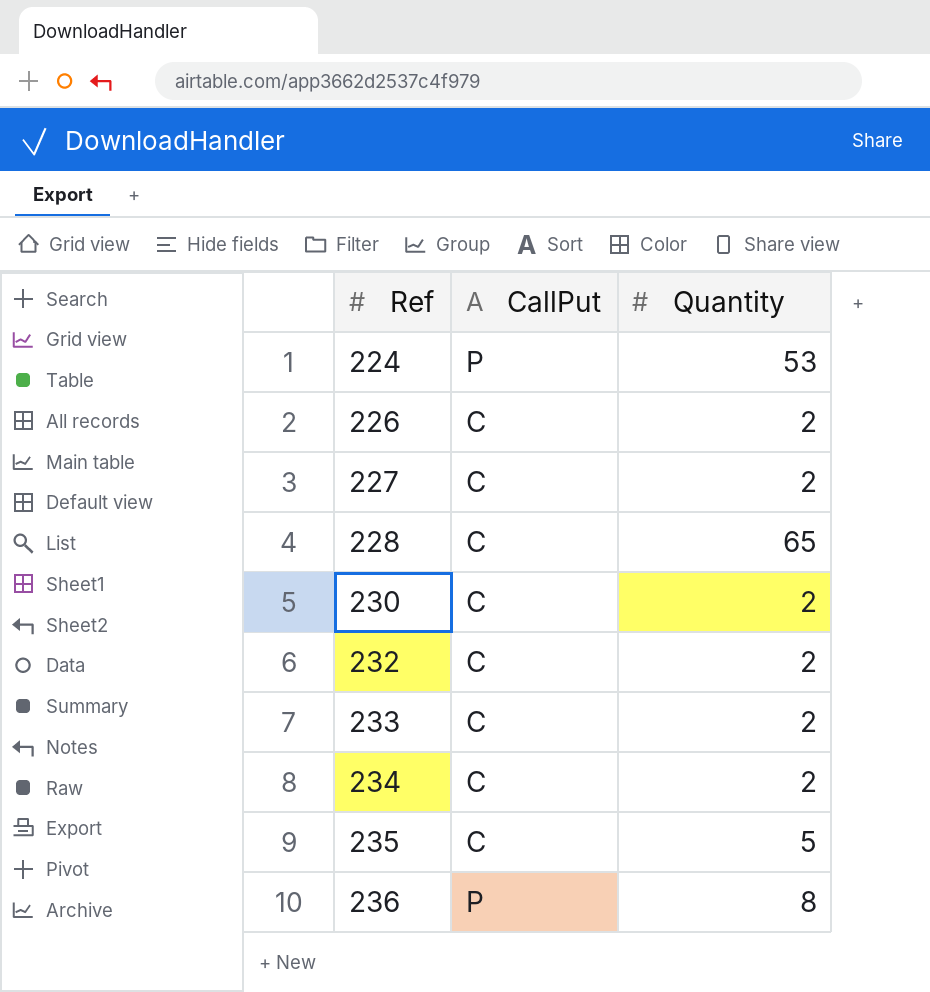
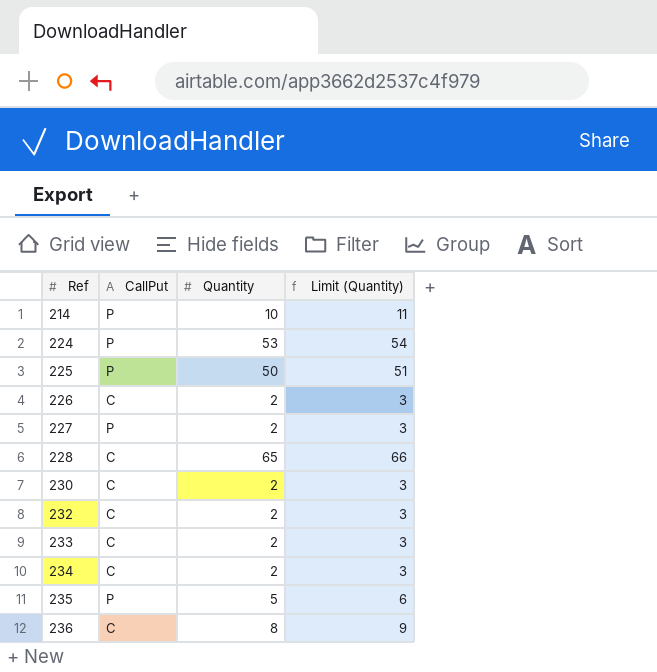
column Limit (Quantity) | formula: none -> [Quantity] + 1
row 214: none -> P | 10 | 11
row 225: none -> P | 50 | 51
227 | CallPut: C -> P
235 | CallPut: C -> P
236 | CallPut: P -> C

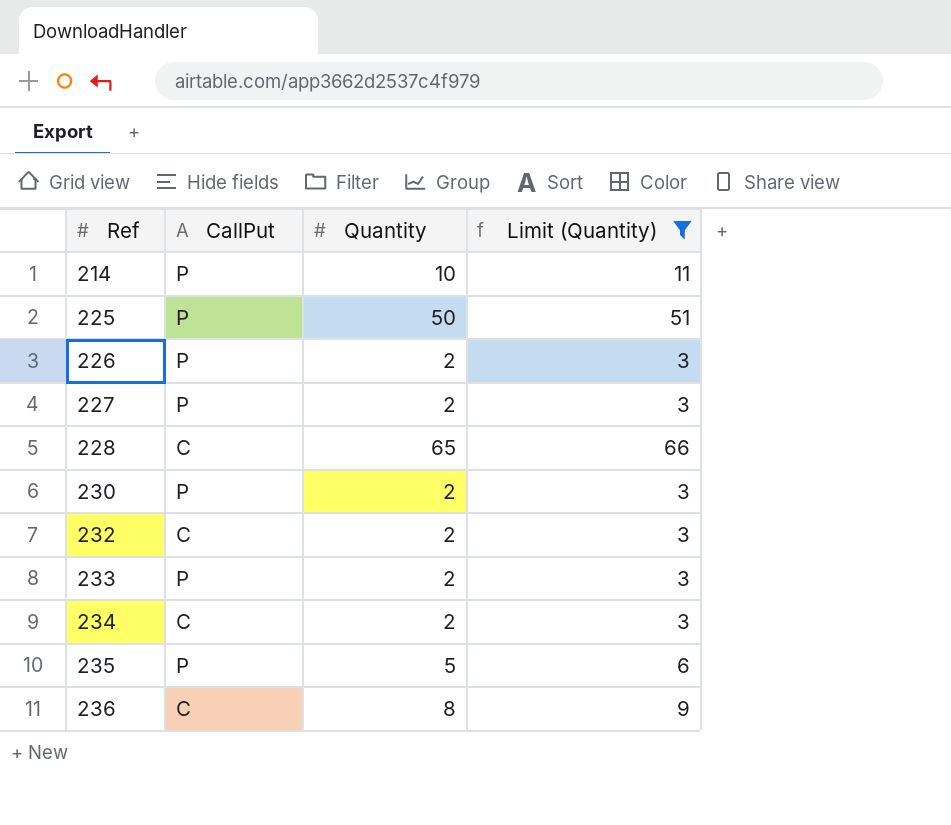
filter: none -> Limit (Quantity) != 54
226 | CallPut: C -> P
230 | CallPut: C -> P
233 | CallPut: C -> P

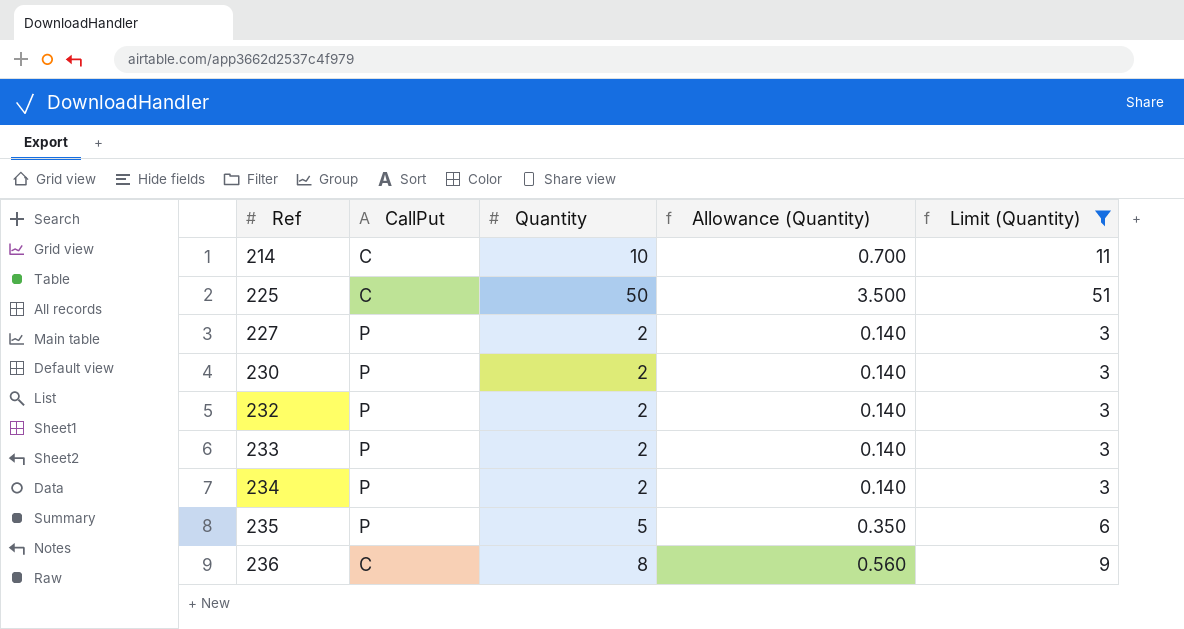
column Allowance (Quantity) | formula: none -> [Quantity] * 0.07
row 226: P | 2 | 3 -> none
row 228: C | 65 | 66 -> none
214 | CallPut: P -> C
225 | CallPut: P -> C
232 | CallPut: C -> P
234 | CallPut: C -> P

